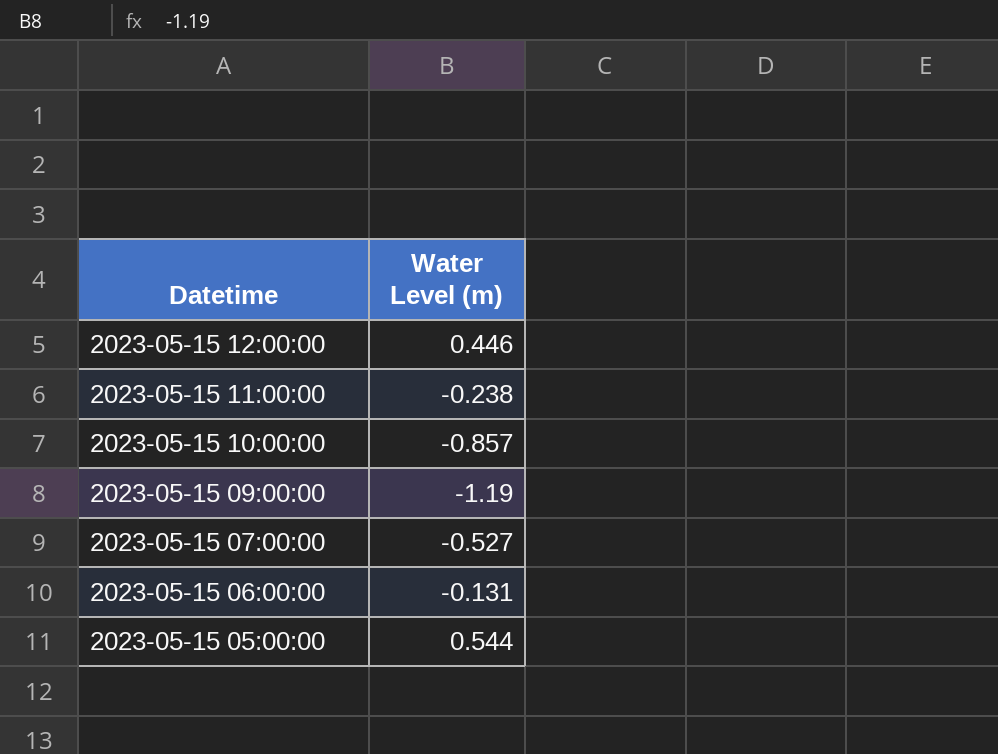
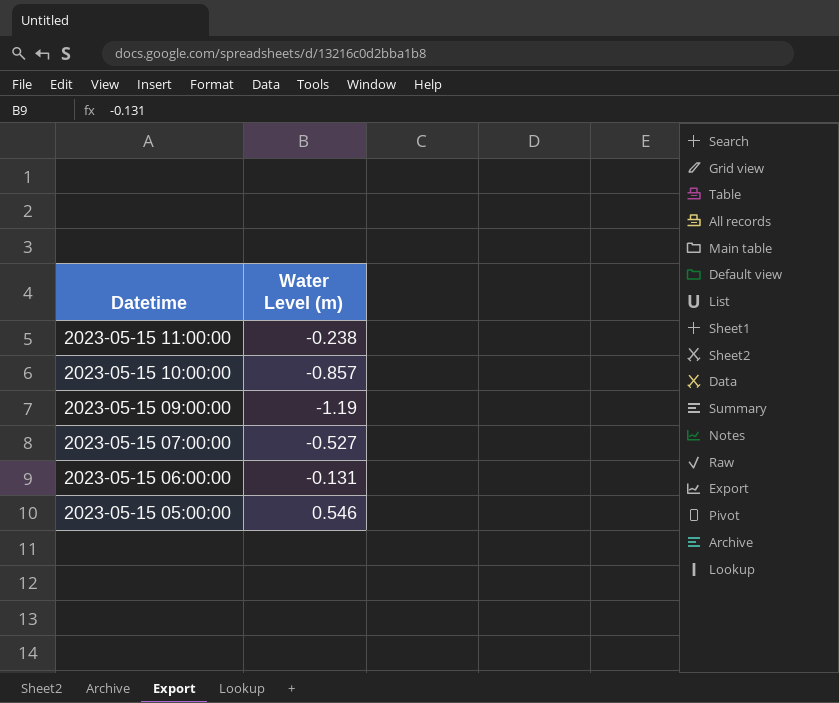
row 2023-05-15 12:00:00: 0.446 -> none
2023-05-15 05:00:00 | Water Level (m): 0.544 -> 0.546

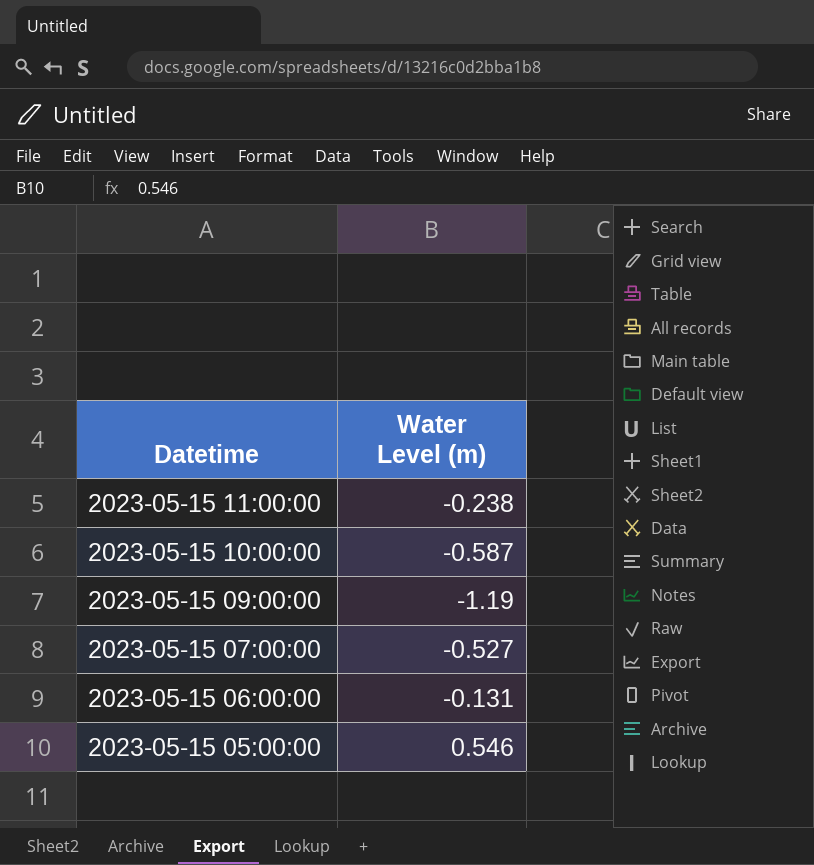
2023-05-15 10:00:00 | Water Level (m): -0.857 -> -0.587

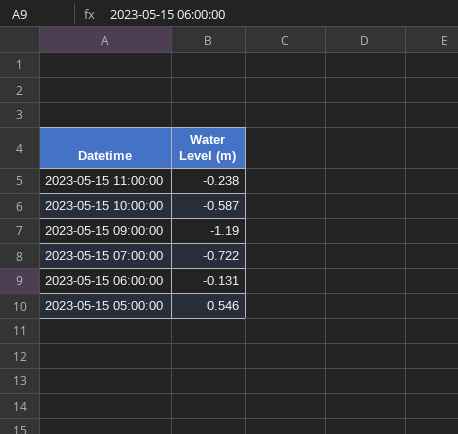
2023-05-15 07:00:00 | Water Level (m): -0.527 -> -0.722

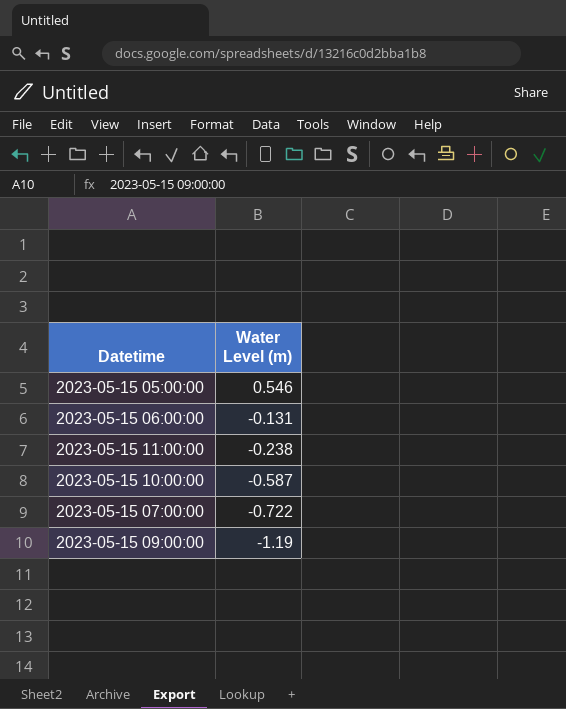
row order: Datetime descending -> Water Level (m) descending

